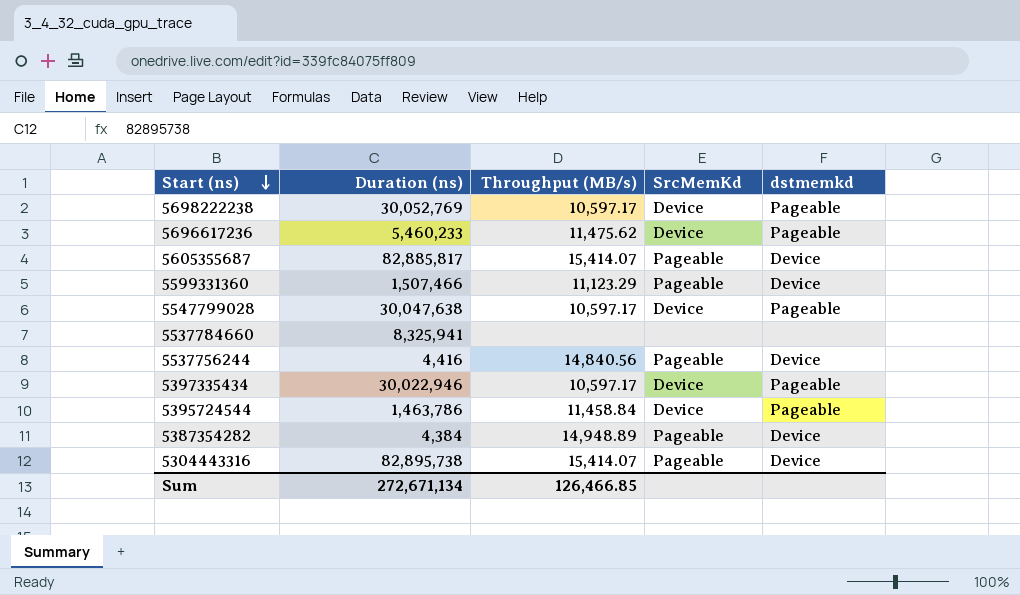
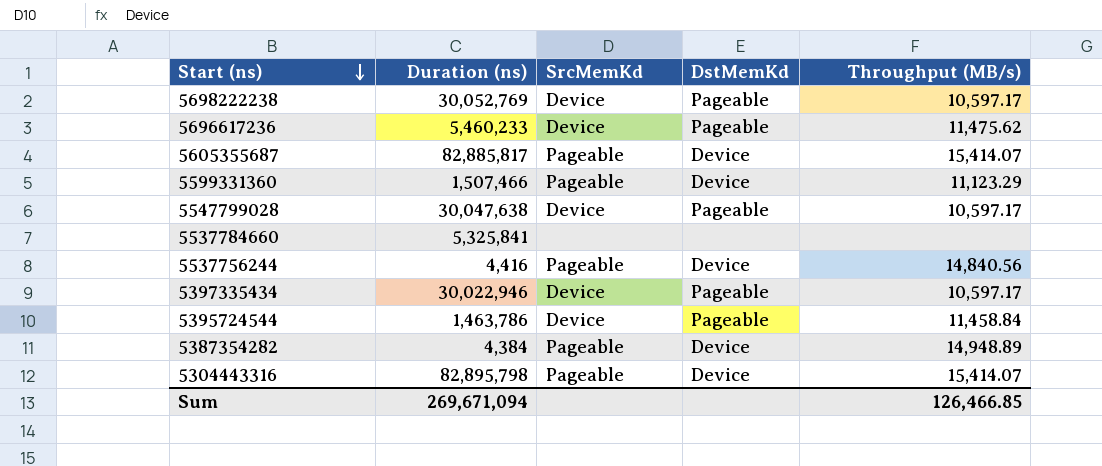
column name: dstmemkd -> DstMemKd
column Throughput (MB/s) | position: 3 -> 5
5537784660 | Duration (ns): 8,325,941 -> 5,325,841
5304443316 | Duration (ns): 82,895,738 -> 82,895,798
Sum | Duration (ns): 272,671,134 -> 269,671,094

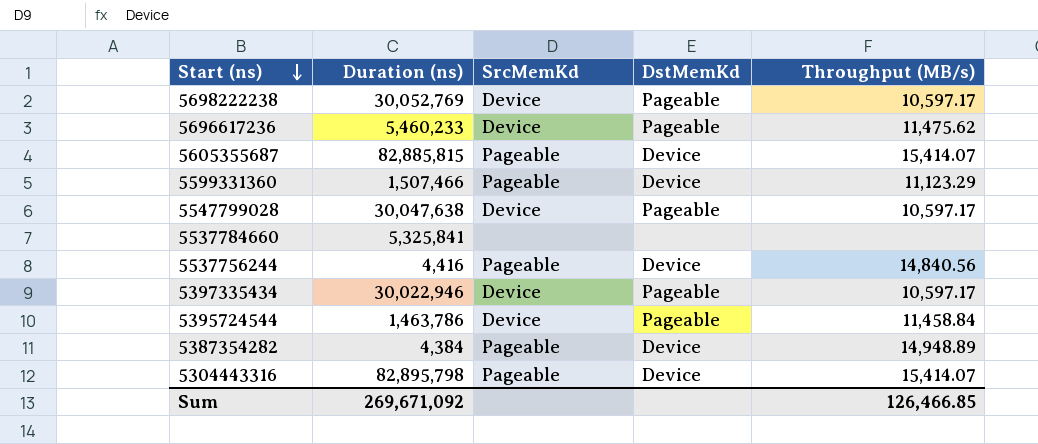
5605355687 | Duration (ns): 82,885,817 -> 82,885,815
Sum | Duration (ns): 269,671,094 -> 269,671,092

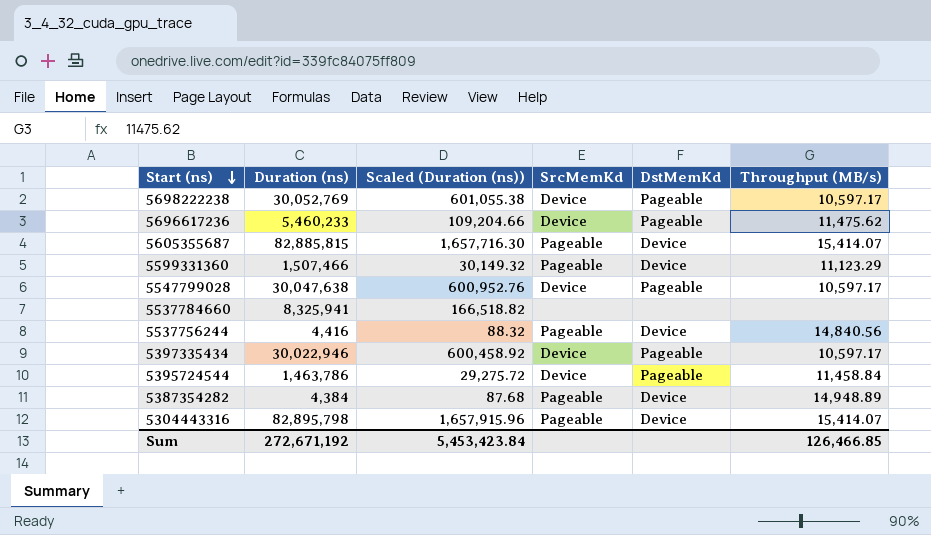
column Scaled (Duration (ns)) | formula: none -> [Duration (ns)] * 0.02
5537784660 | Duration (ns): 5,325,841 -> 8,325,941
Sum | Duration (ns): 269,671,092 -> 272,671,192

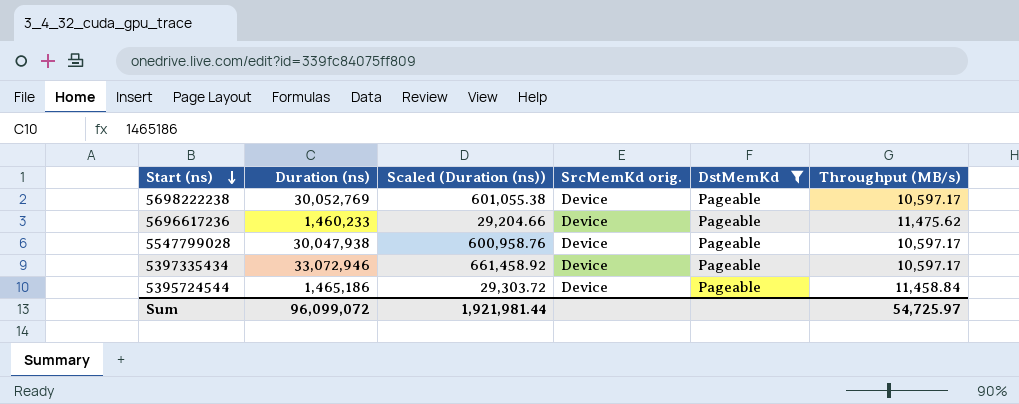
filter: none -> DstMemKd = Pageable
column name: SrcMemKd -> SrcMemKd orig.
5696617236 | Duration (ns): 5,460,233 -> 1,460,233
5696617236 | Scaled (Duration (ns)): 109,204.66 -> 29,204.66
5547799028 | Duration (ns): 30,047,638 -> 30,047,938
5547799028 | Scaled (Duration (ns)): 600,952.76 -> 600,958.76
5397335434 | Duration (ns): 30,022,946 -> 33,072,946
5397335434 | Scaled (Duration (ns)): 600,458.92 -> 661,458.92
5395724544 | Duration (ns): 1,463,786 -> 1,465,186
5395724544 | Scaled (Duration (ns)): 29,275.72 -> 29,303.72
Sum | Duration (ns): 272,671,192 -> 96,099,072
Sum | Scaled (Duration (ns)): 5,453,423.84 -> 1,921,981.44
Sum | Throughput (MB/s): 126,466.85 -> 54,725.97

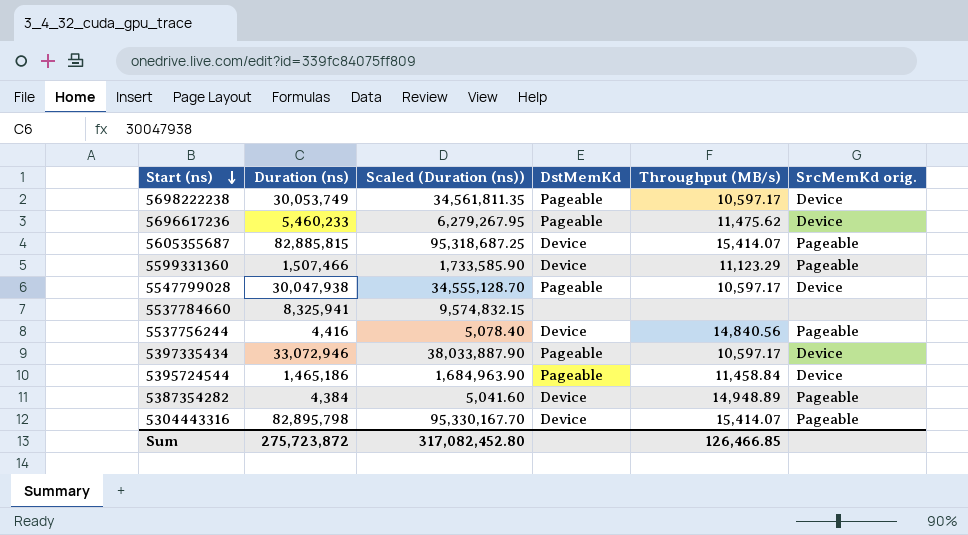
filter: DstMemKd = Pageable -> none
column Scaled (Duration (ns)) | formula: [Duration (ns)] * 0.02 -> [Duration (ns)] * 1.15
column SrcMemKd orig. | position: 4 -> 6
5698222238 | Duration (ns): 30,052,769 -> 30,053,749
5696617236 | Duration (ns): 1,460,233 -> 5,460,233
Sum | Duration (ns): 96,099,072 -> 275,723,872
Sum | Scaled (Duration (ns)): 1,921,981.44 -> 317,082,452.80
Sum | Throughput (MB/s): 54,725.97 -> 126,466.85

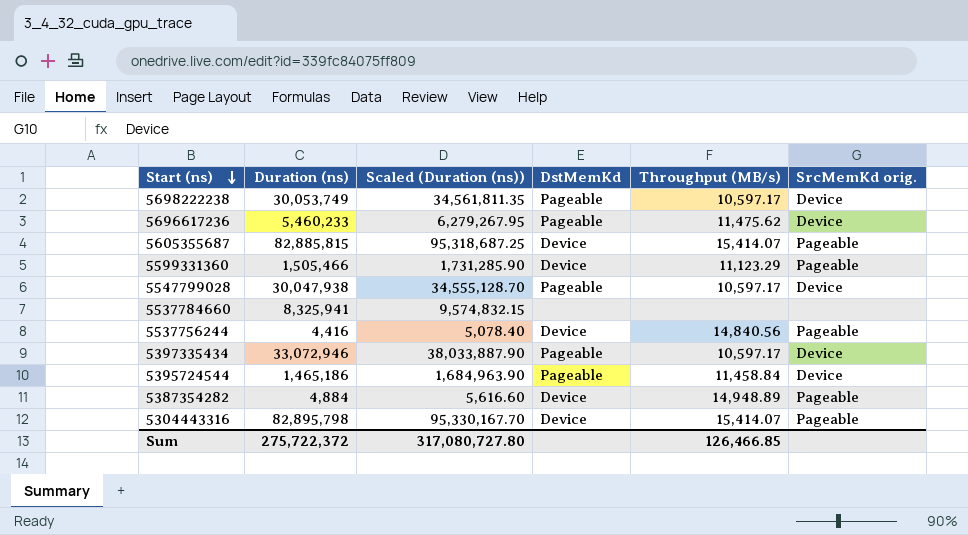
5599331360 | Duration (ns): 1,507,466 -> 1,505,466
5599331360 | Scaled (Duration (ns)): 1,733,585.90 -> 1,731,285.90
5387354282 | Duration (ns): 4,384 -> 4,884
5387354282 | Scaled (Duration (ns)): 5,041.60 -> 5,616.60
Sum | Duration (ns): 275,723,872 -> 275,722,372
Sum | Scaled (Duration (ns)): 317,082,452.80 -> 317,080,727.80

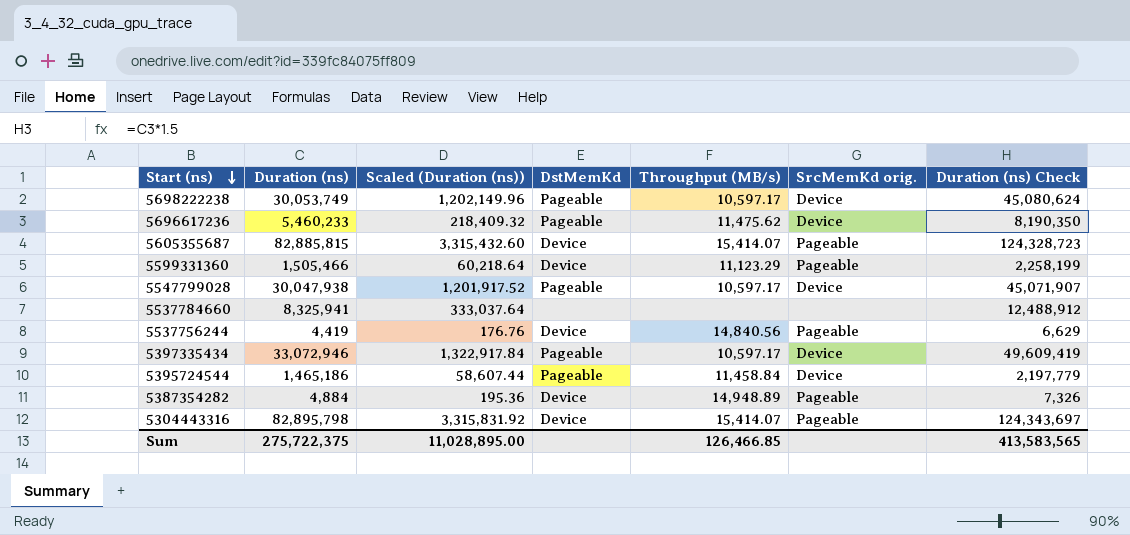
column Scaled (Duration (ns)) | formula: [Duration (ns)] * 1.15 -> [Duration (ns)] * 0.04
column Duration (ns) Check | formula: none -> [Duration (ns)] * 1.5
5537756244 | Duration (ns): 4,416 -> 4,419
Sum | Duration (ns): 275,722,372 -> 275,722,375
Sum | Scaled (Duration (ns)): 317,080,727.80 -> 11,028,895.00

